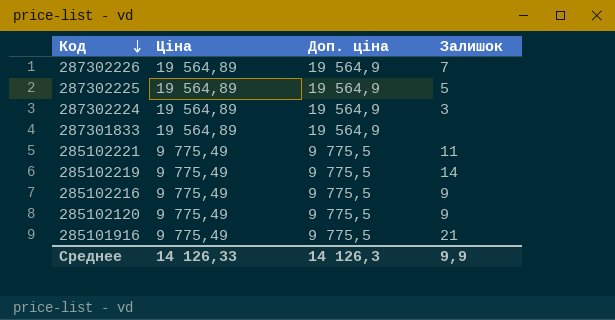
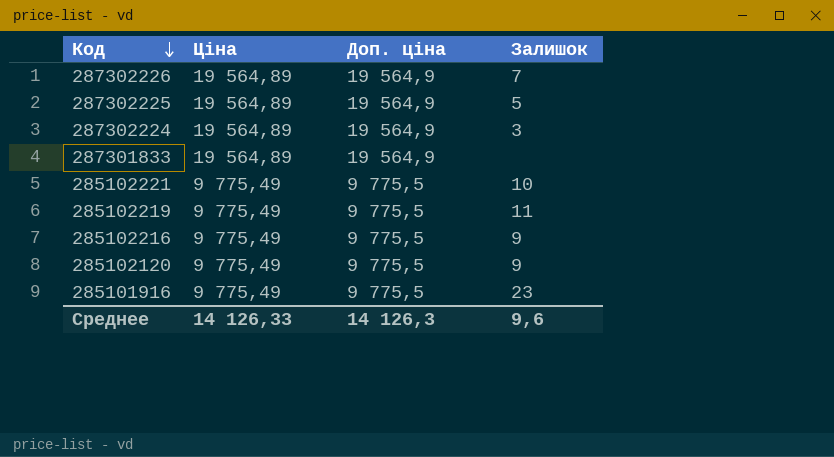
285102221 | Залишок: 11 -> 10
285102219 | Залишок: 14 -> 11
285101916 | Залишок: 21 -> 23
Среднее | Залишок: 9,9 -> 9,6

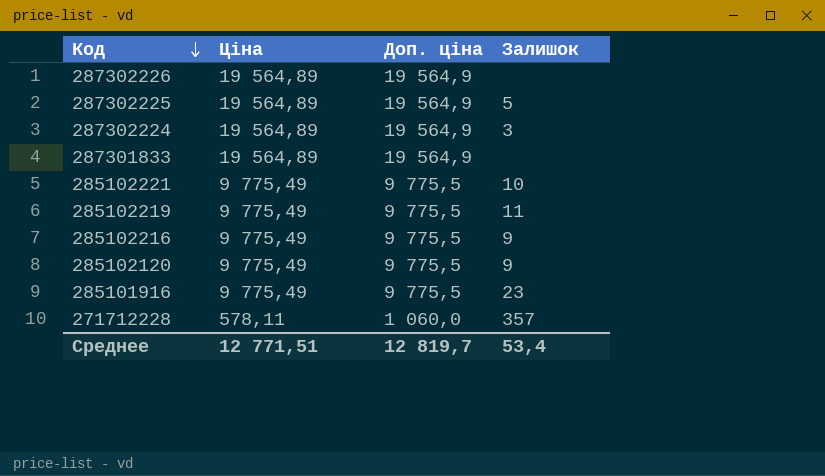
287302226 | Залишок: 7 -> none
row 271712228: none -> 578,11 | 1 060,0 | 357
Среднее | Ціна: 14 126,33 -> 12 771,51
Среднее | Доп. ціна: 14 126,3 -> 12 819,7
Среднее | Залишок: 9,6 -> 53,4

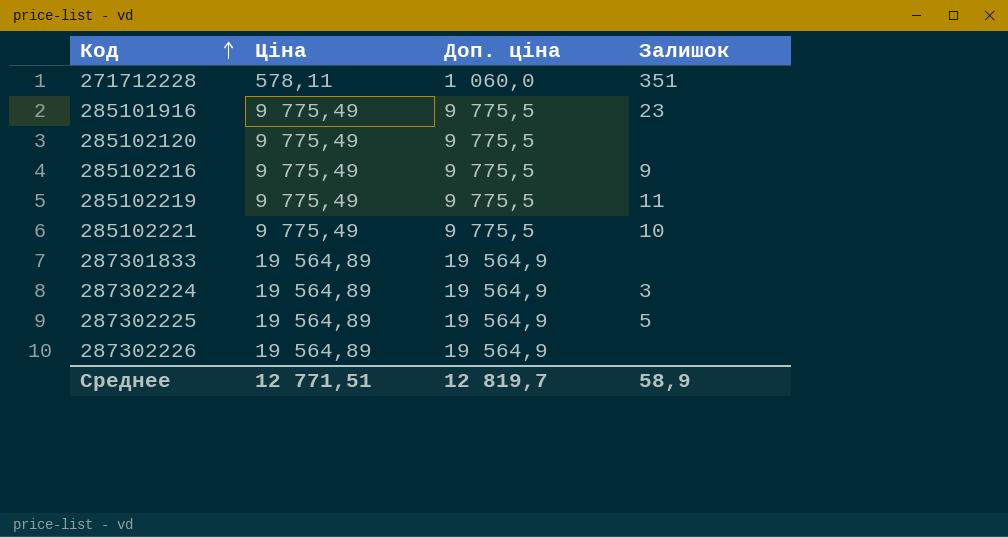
row order: Код descending -> Код ascending
271712228 | Залишок: 357 -> 351
285102120 | Залишок: 9 -> none
Среднее | Залишок: 53,4 -> 58,9

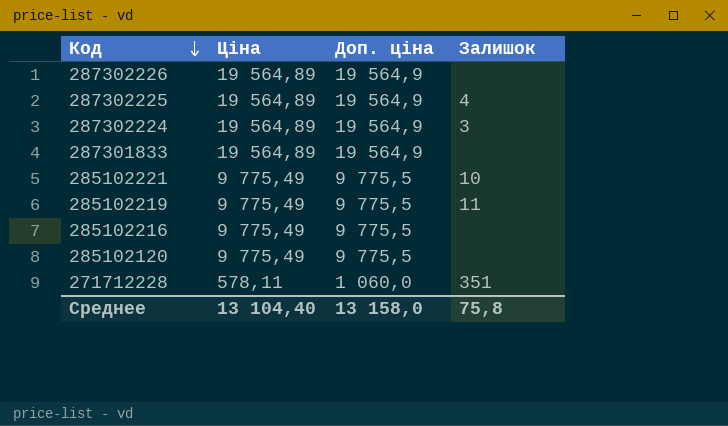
row order: Код ascending -> Код descending
row 285101916: 9 775,49 | 9 775,5 | 23 -> none
287302225 | Залишок: 5 -> 4
285102216 | Залишок: 9 -> none
Среднее | Ціна: 12 771,51 -> 13 104,40
Среднее | Доп. ціна: 12 819,7 -> 13 158,0
Среднее | Залишок: 58,9 -> 75,8

